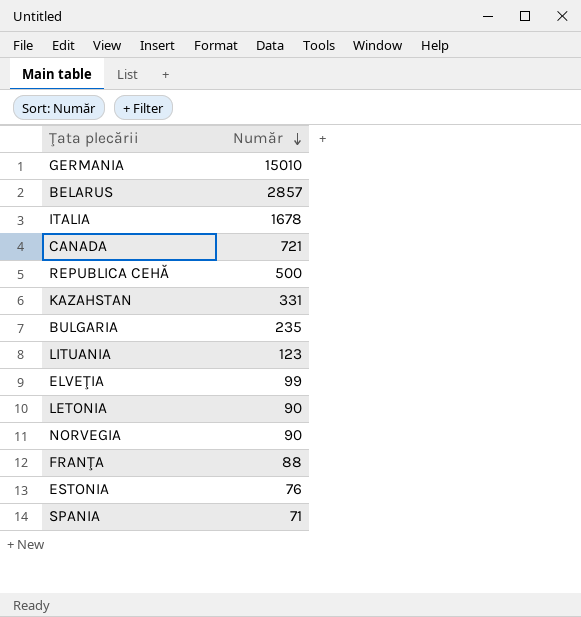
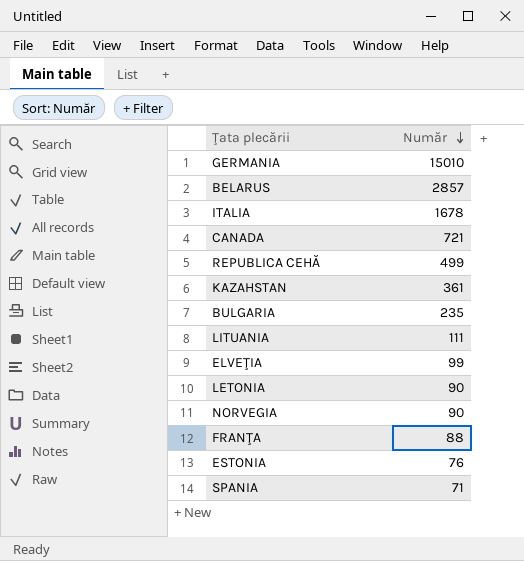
REPUBLICA CEHĂ | Număr: 500 -> 499
KAZAHSTAN | Număr: 331 -> 361
LITUANIA | Număr: 123 -> 111

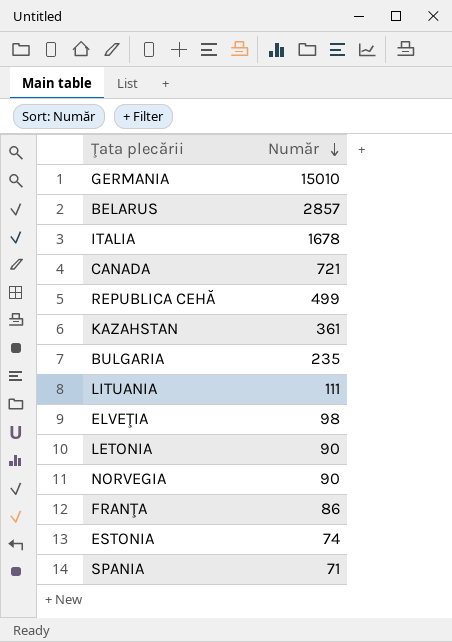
ELVEŢIA | Număr: 99 -> 98
FRANŢA | Număr: 88 -> 86
ESTONIA | Număr: 76 -> 74

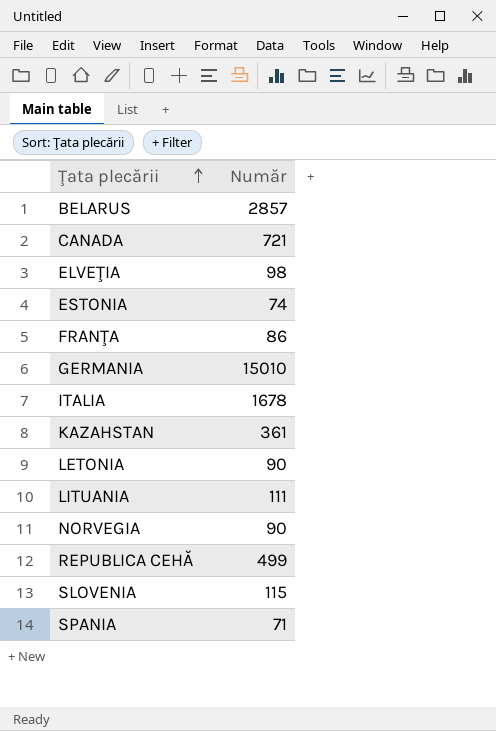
row order: Număr descending -> Ţata plecării ascending
row BULGARIA: 235 -> none
row SLOVENIA: none -> 115

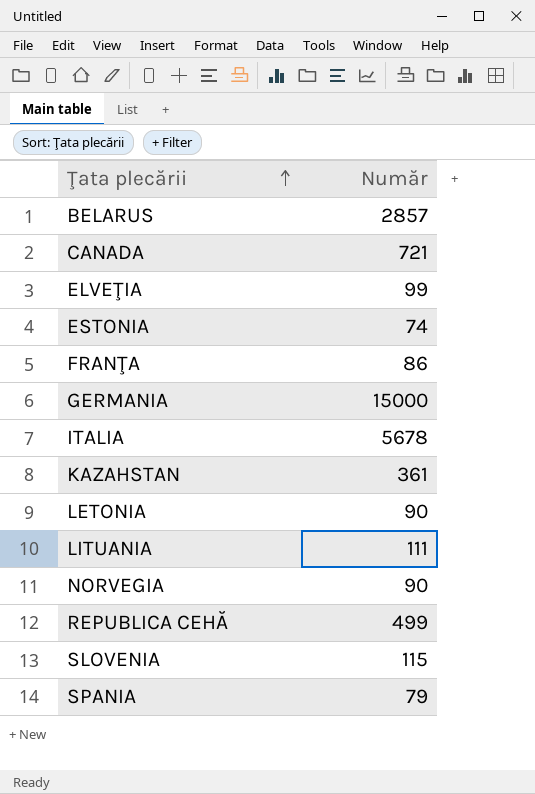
ELVEŢIA | Număr: 98 -> 99
GERMANIA | Număr: 15010 -> 15000
ITALIA | Număr: 1678 -> 5678
SPANIA | Număr: 71 -> 79

